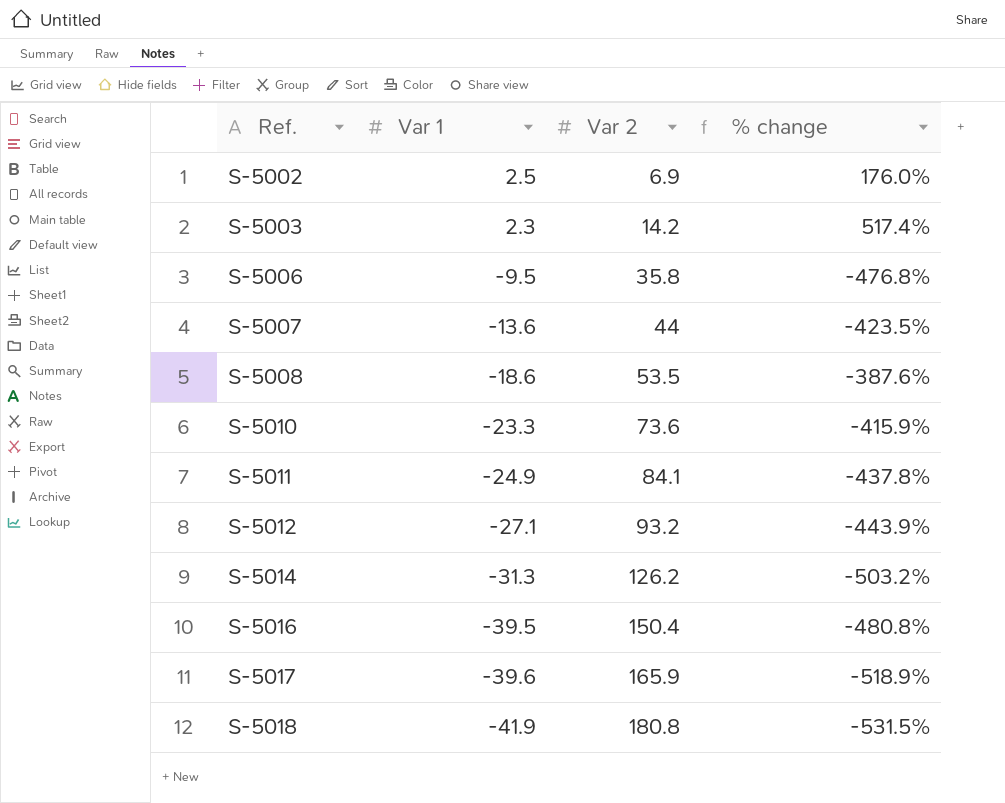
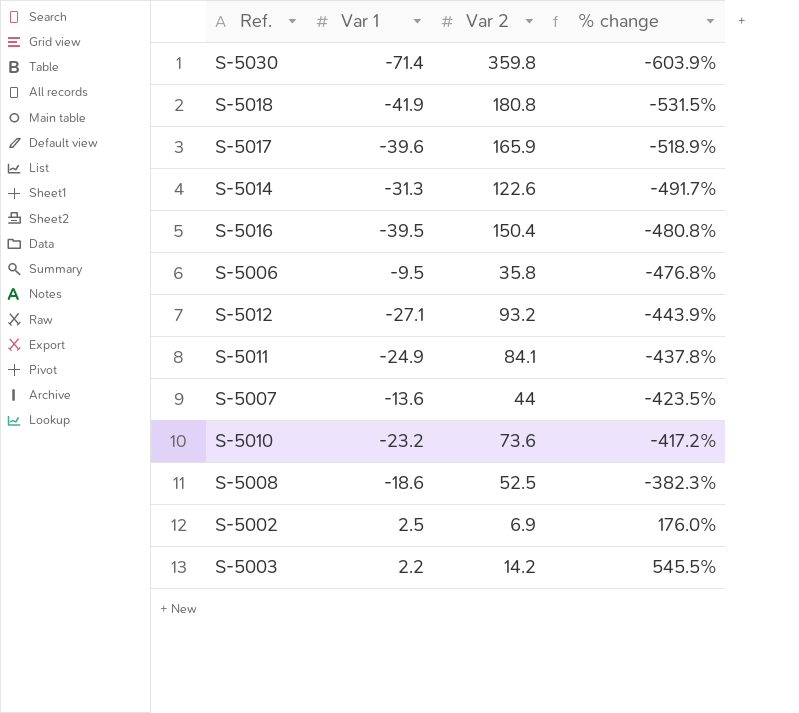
row order: Ref. ascending -> % change ascending
row S-5030: none -> -71.4 | 359.8 | -603.9%
S-5014 | Var 2: 126.2 -> 122.6
S-5014 | % change: -503.2% -> -491.7%
S-5010 | Var 1: -23.3 -> -23.2
S-5010 | % change: -415.9% -> -417.2%
S-5008 | Var 2: 53.5 -> 52.5
S-5008 | % change: -387.6% -> -382.3%
S-5003 | Var 1: 2.3 -> 2.2
S-5003 | % change: 517.4% -> 545.5%

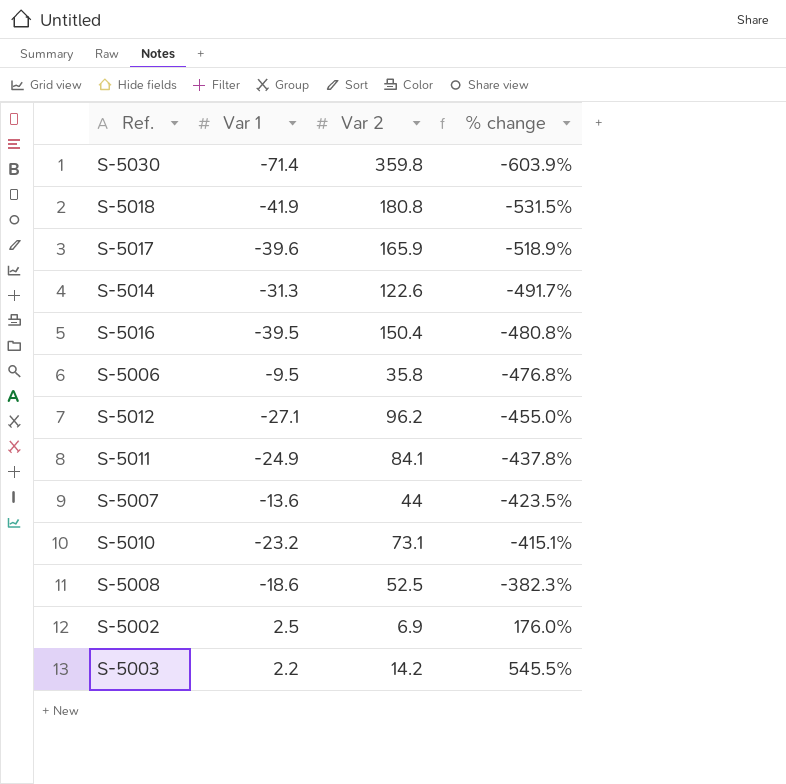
S-5012 | Var 2: 93.2 -> 96.2
S-5012 | % change: -443.9% -> -455.0%
S-5010 | Var 2: 73.6 -> 73.1
S-5010 | % change: -417.2% -> -415.1%

